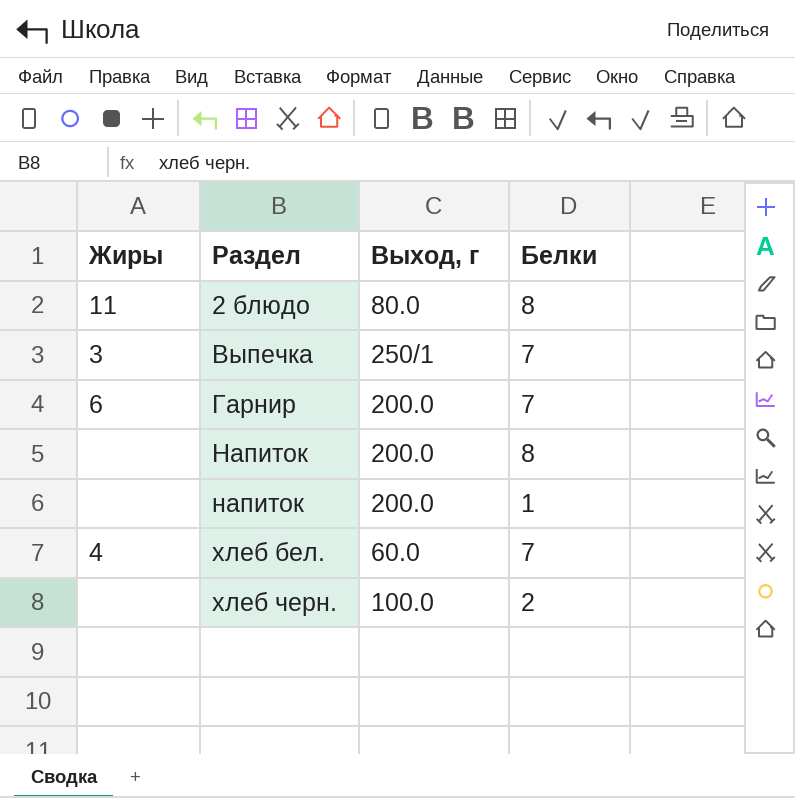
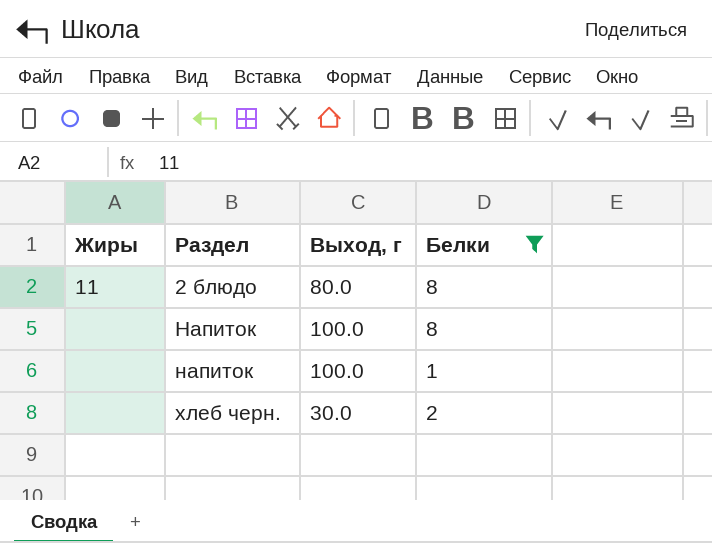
filter: none -> Белки != 7
Напиток | Выход, г: 200.0 -> 100.0
напиток | Выход, г: 200.0 -> 100.0
хлеб черн. | Выход, г: 100.0 -> 30.0

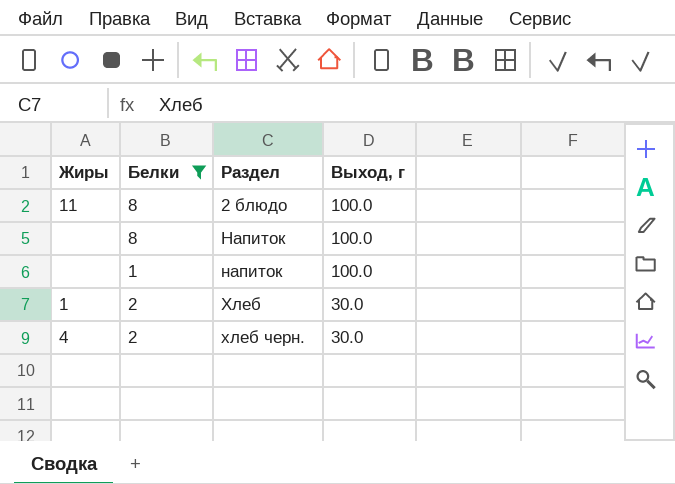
column Белки | position: 4 -> 2
2 блюдо | Выход, г: 80.0 -> 100.0
row Хлеб: none -> 1 | 2 | 30.0
хлеб черн. | Жиры: none -> 4

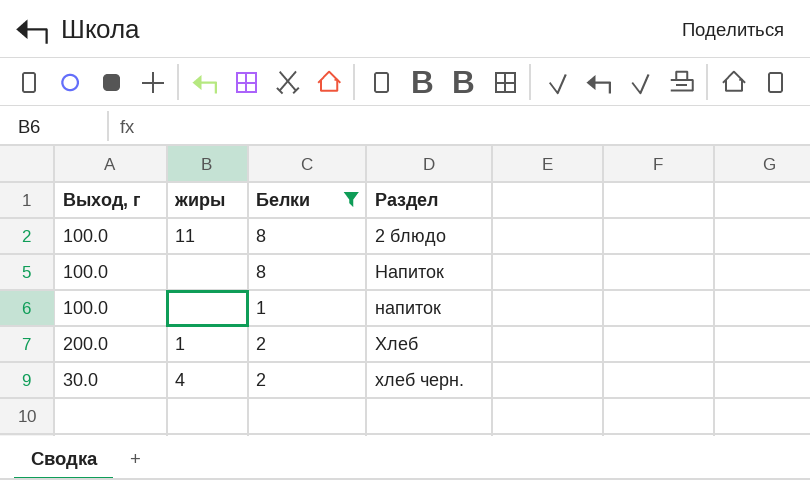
column Выход, г | position: 4 -> 1
column name: Жиры -> жиры
Хлеб | Выход, г: 30.0 -> 200.0

